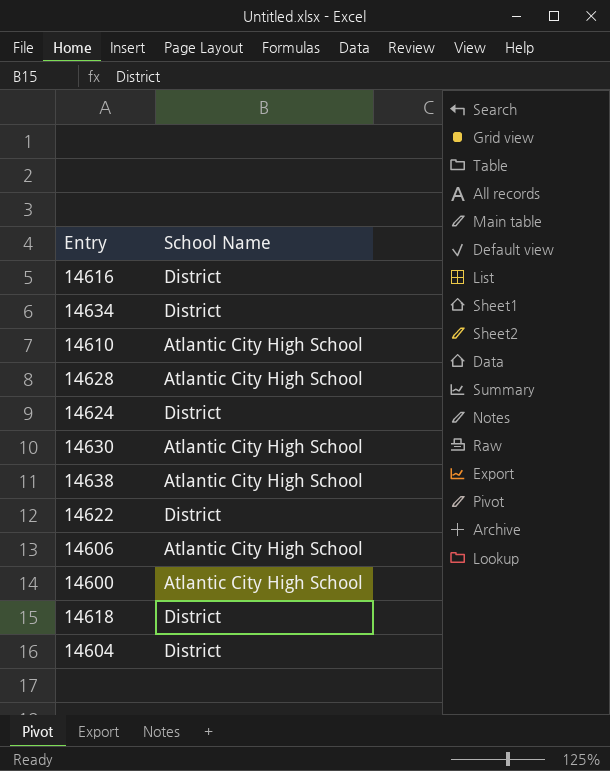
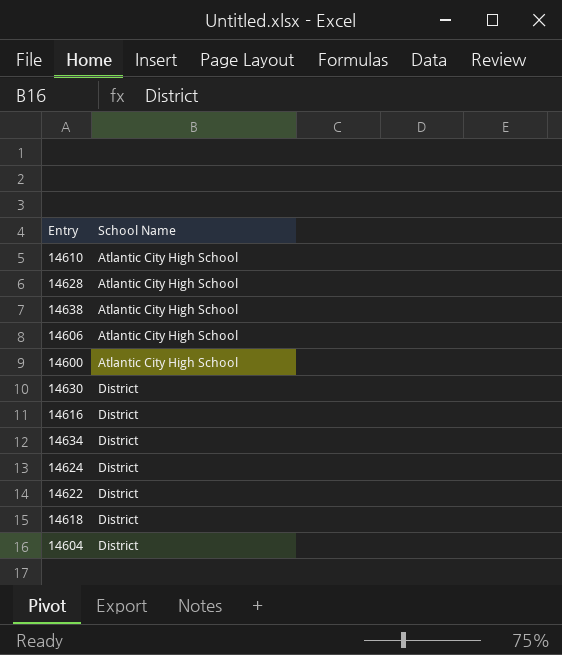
row order: none -> School Name ascending
14630 | School Name: Atlantic City High School -> District

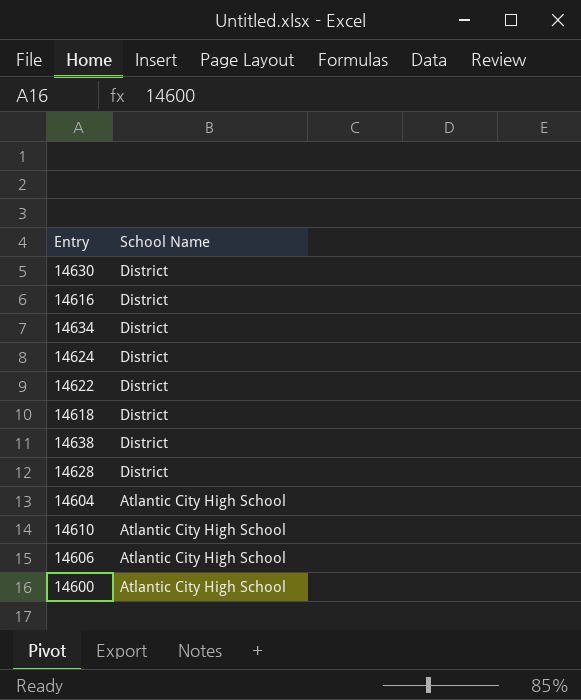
row order: School Name ascending -> School Name descending
14638 | School Name: Atlantic City High School -> District
14628 | School Name: Atlantic City High School -> District
14604 | School Name: District -> Atlantic City High School

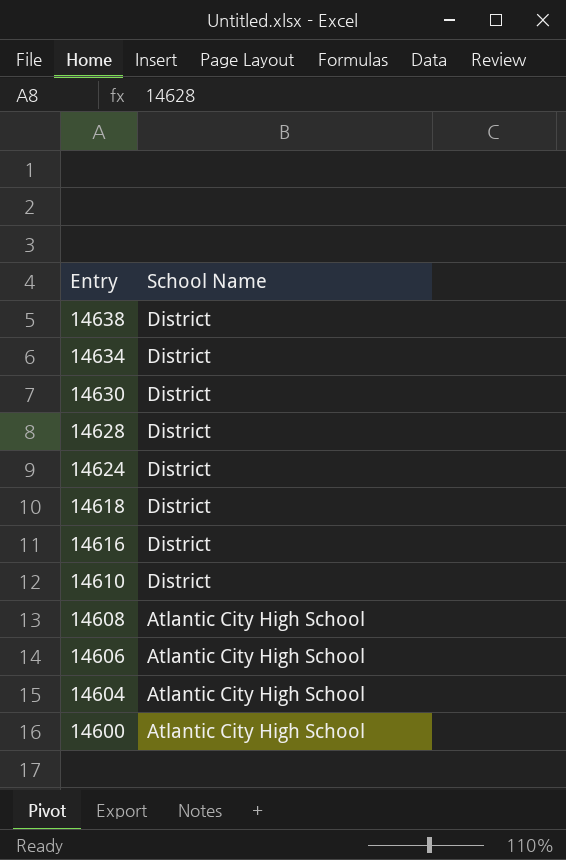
row order: School Name descending -> Entry descending
row 14622: District -> none
14610 | School Name: Atlantic City High School -> District
row 14608: none -> Atlantic City High School

